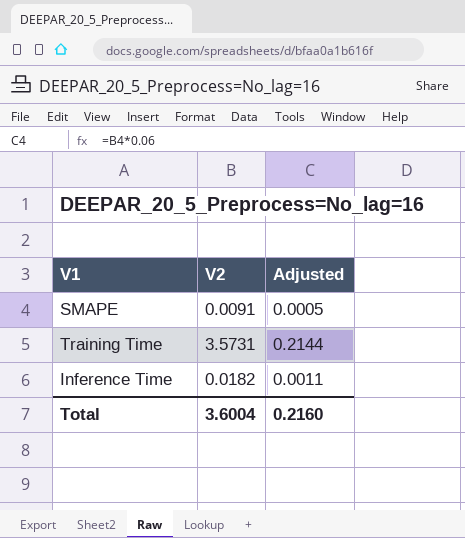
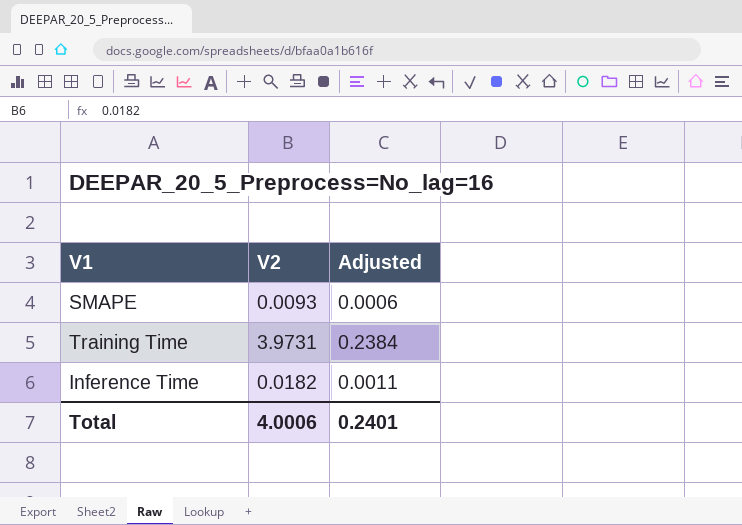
SMAPE | V2: 0.0091 -> 0.0093
SMAPE | Adjusted: 0.0005 -> 0.0006
Training Time | V2: 3.5731 -> 3.9731
Training Time | Adjusted: 0.2144 -> 0.2384
Total | V2: 3.6004 -> 4.0006
Total | Adjusted: 0.2160 -> 0.2401

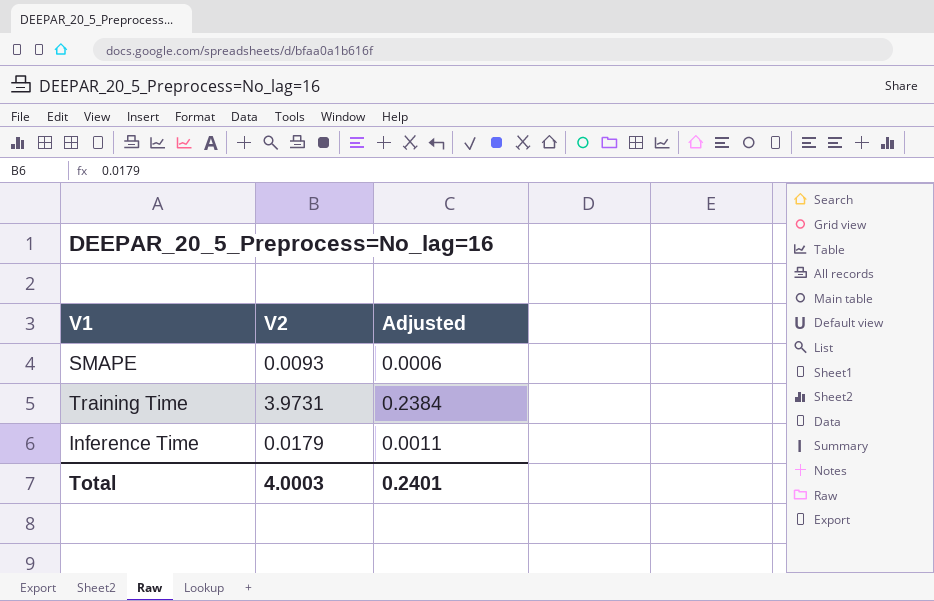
Inference Time | V2: 0.0182 -> 0.0179
Total | V2: 4.0006 -> 4.0003

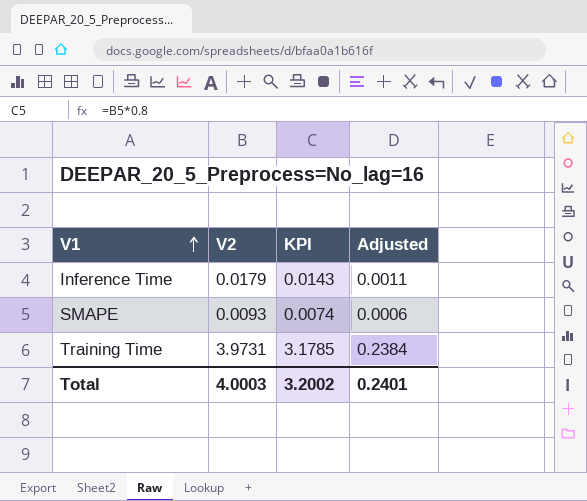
row order: none -> V1 ascending
column KPI | formula: none -> [V2] * 0.8

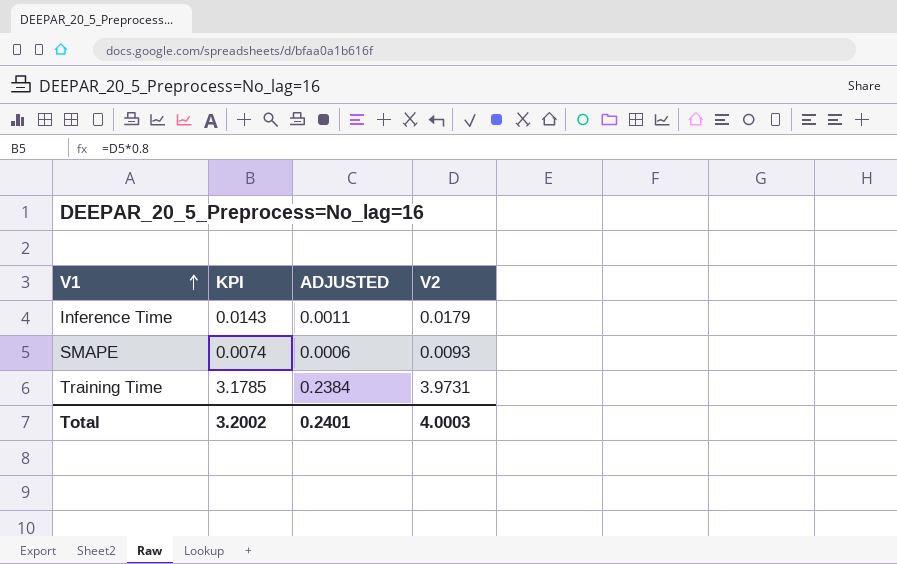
column name: Adjusted -> ADJUSTED
column V2 | position: 2 -> 4

